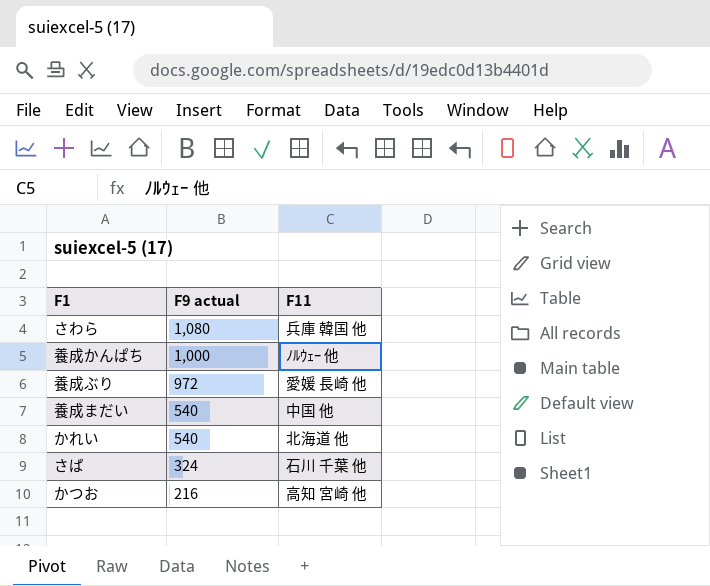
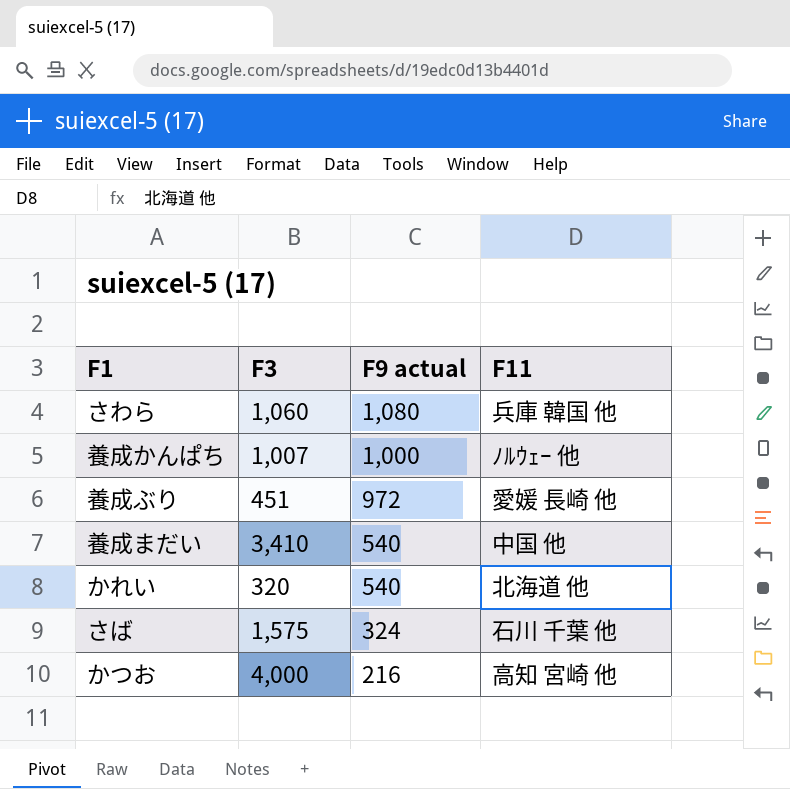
column F3 | position: none -> 2

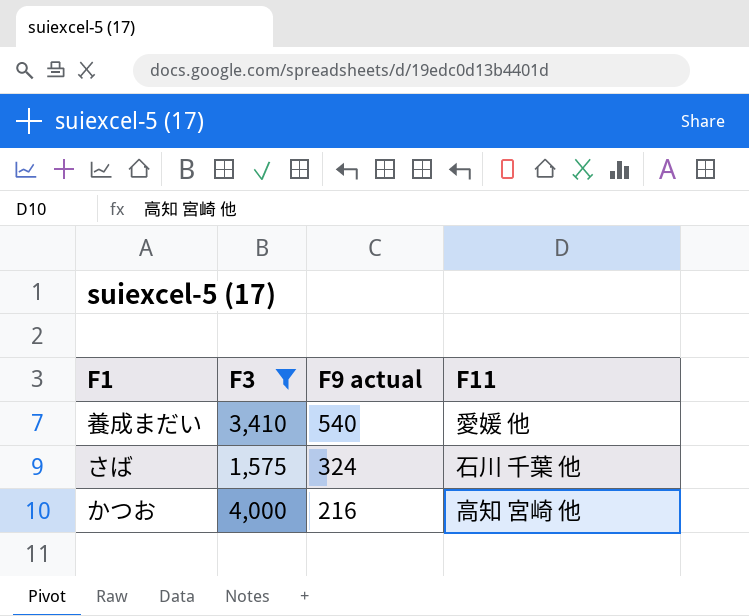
filter: none -> F3 >= 1,575
養成まだい | F11: 中国 他 -> 愛媛 他

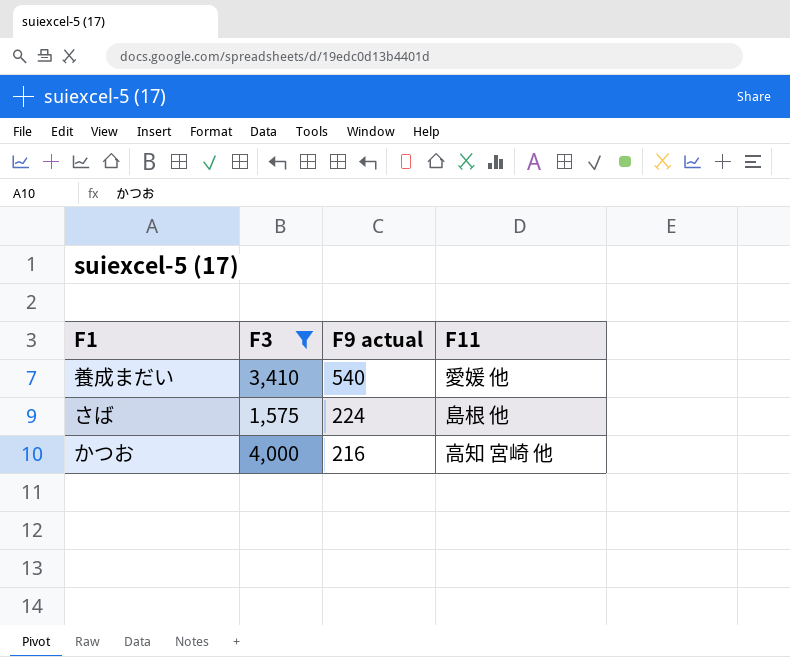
さば | F9 actual: 324 -> 224
さば | F11: 石川 千葉 他 -> 島根 他

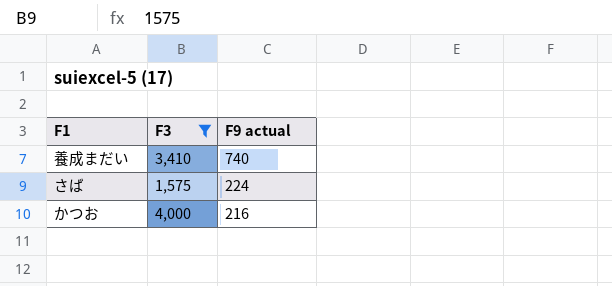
column F11 | position: 4 -> none
養成まだい | F9 actual: 540 -> 740

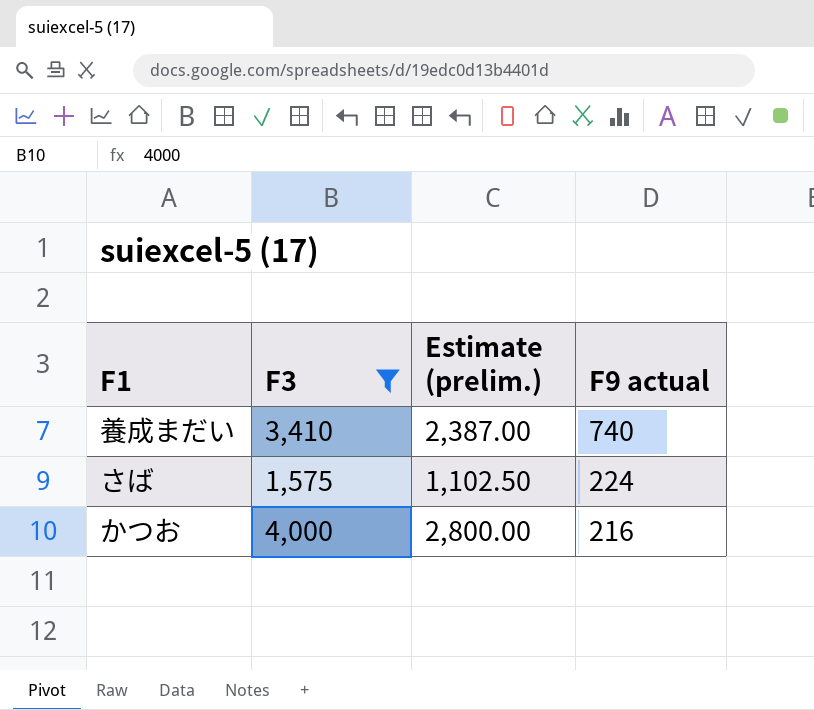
column Estimate (prelim.) | formula: none -> [F3] * 0.7

